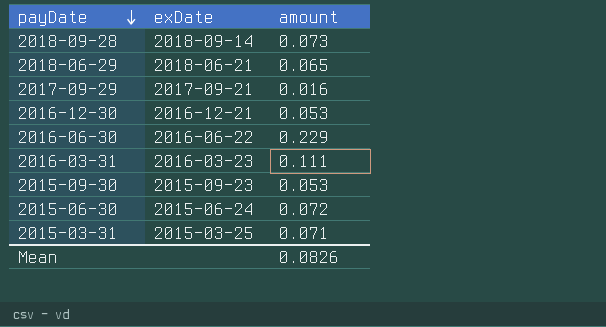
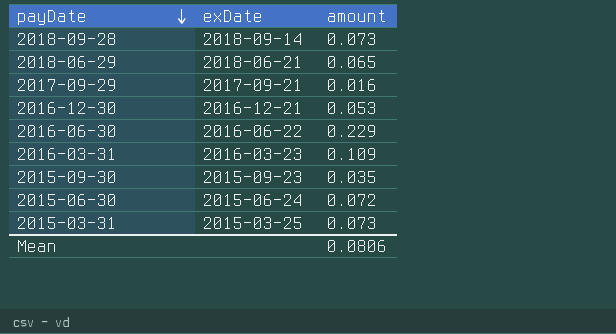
2016-03-31 | amount: 0.111 -> 0.109
2015-09-30 | amount: 0.053 -> 0.035
2015-03-31 | amount: 0.071 -> 0.073
Mean | amount: 0.0826 -> 0.0806

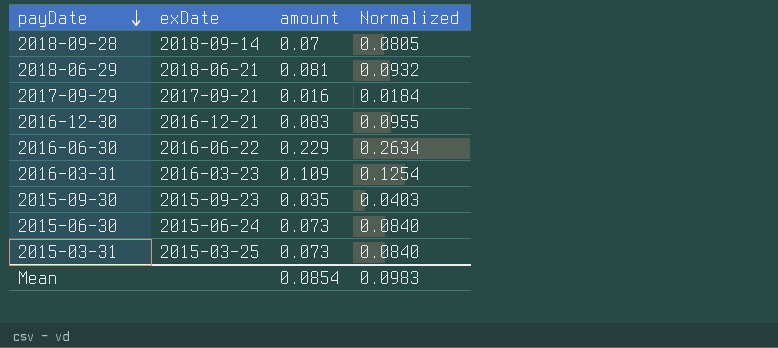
column Normalized | formula: none -> [amount] * 1.15
2018-09-28 | amount: 0.073 -> 0.07
2018-06-29 | amount: 0.065 -> 0.081
2016-12-30 | amount: 0.053 -> 0.083
2015-06-30 | amount: 0.072 -> 0.073
Mean | amount: 0.0806 -> 0.0854

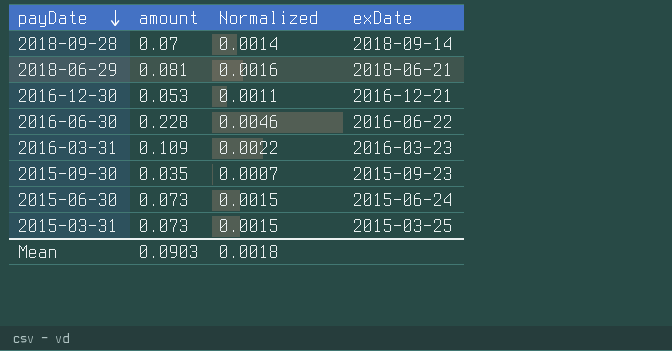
column Normalized | formula: [amount] * 1.15 -> [amount] * 0.02
column exDate | position: 2 -> 4
row 2017-09-29: 2017-09-21 | 0.016 | 0.0184 -> none
2016-12-30 | amount: 0.083 -> 0.053
2016-06-30 | amount: 0.229 -> 0.228
Mean | amount: 0.0854 -> 0.0903
Mean | Normalized: 0.0983 -> 0.0018

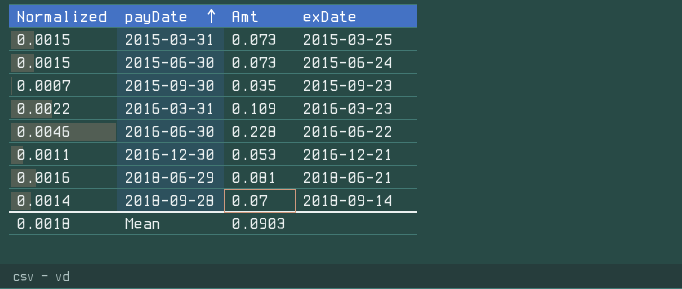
row order: payDate descending -> payDate ascending
column Normalized | position: 3 -> 1
column name: amount -> Amt

